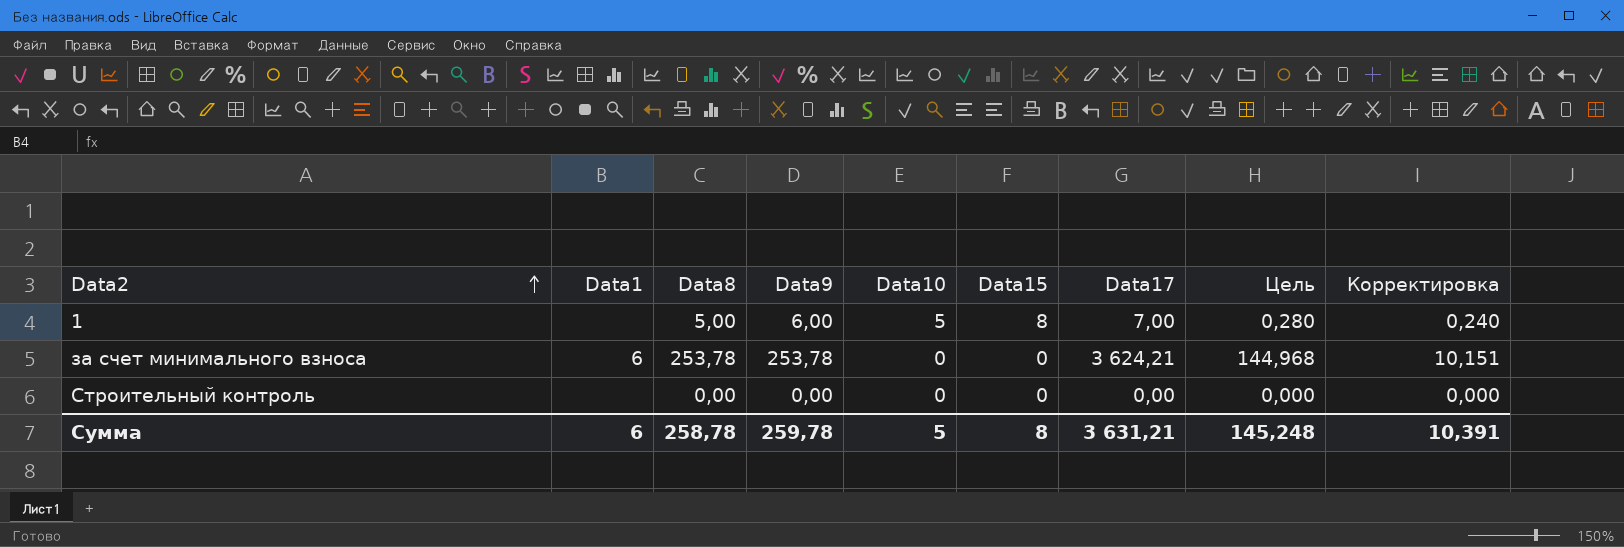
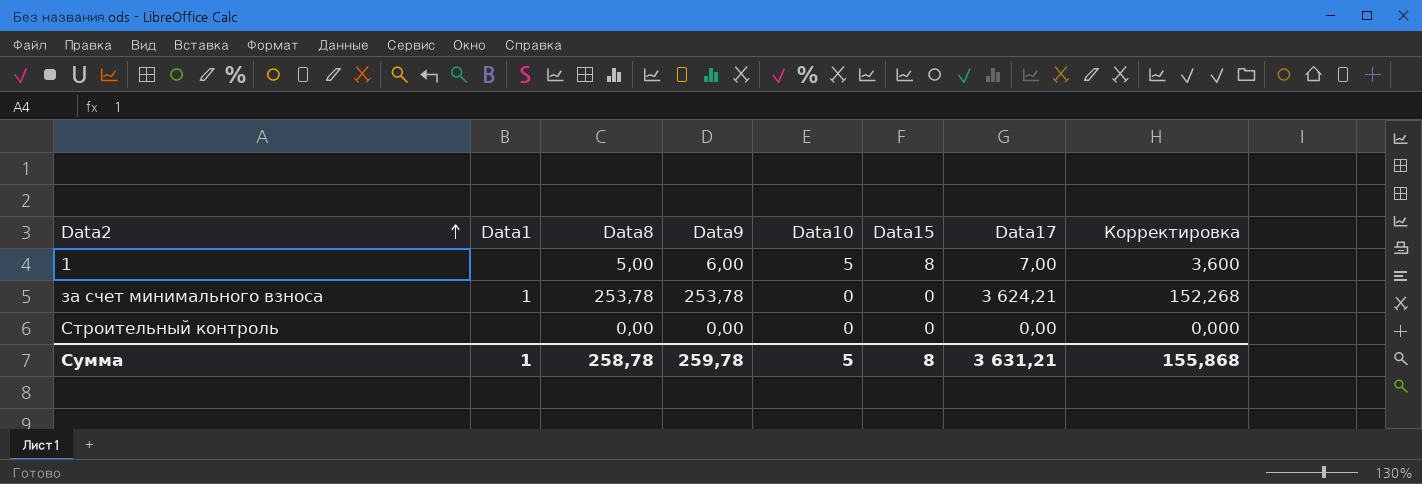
column Цель | formula: [Data17] * 0,04 -> none
column Корректировка | formula: [Data9] * 0,04 -> [Data9] * 0,6
за счет минимального взноса | Data1: 6 -> 1
Сумма | Data1: 6 -> 1
Сумма | Корректировка: 10,391 -> 155,868

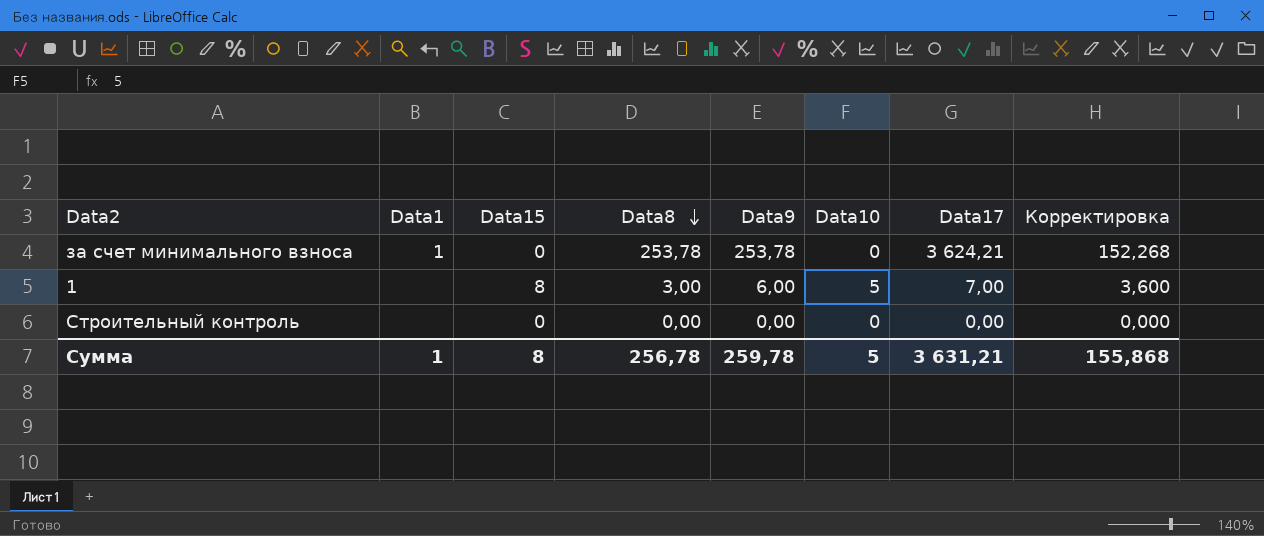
row order: Data2 ascending -> Data8 descending
column Data15 | position: 6 -> 3
1 | Data8: 5,00 -> 3,00
Сумма | Data8: 258,78 -> 256,78

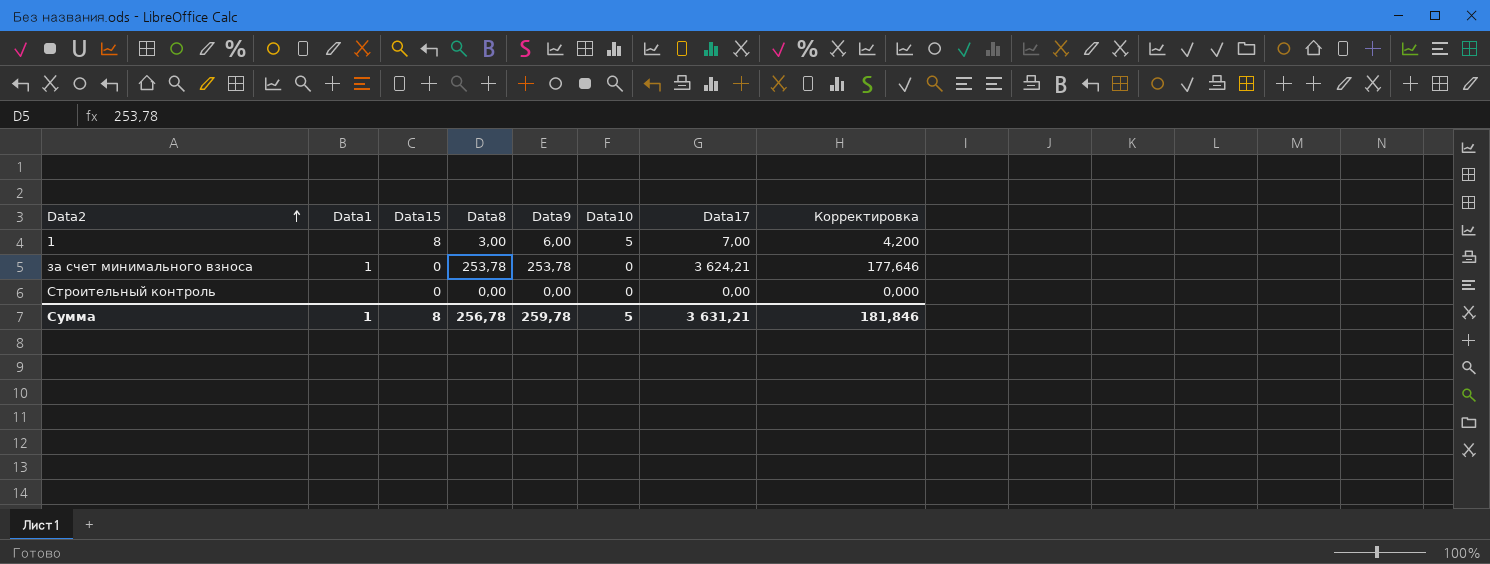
row order: Data8 descending -> Data2 ascending
column Корректировка | formula: [Data9] * 0,6 -> [Data9] * 0,7
Сумма | Корректировка: 155,868 -> 181,846

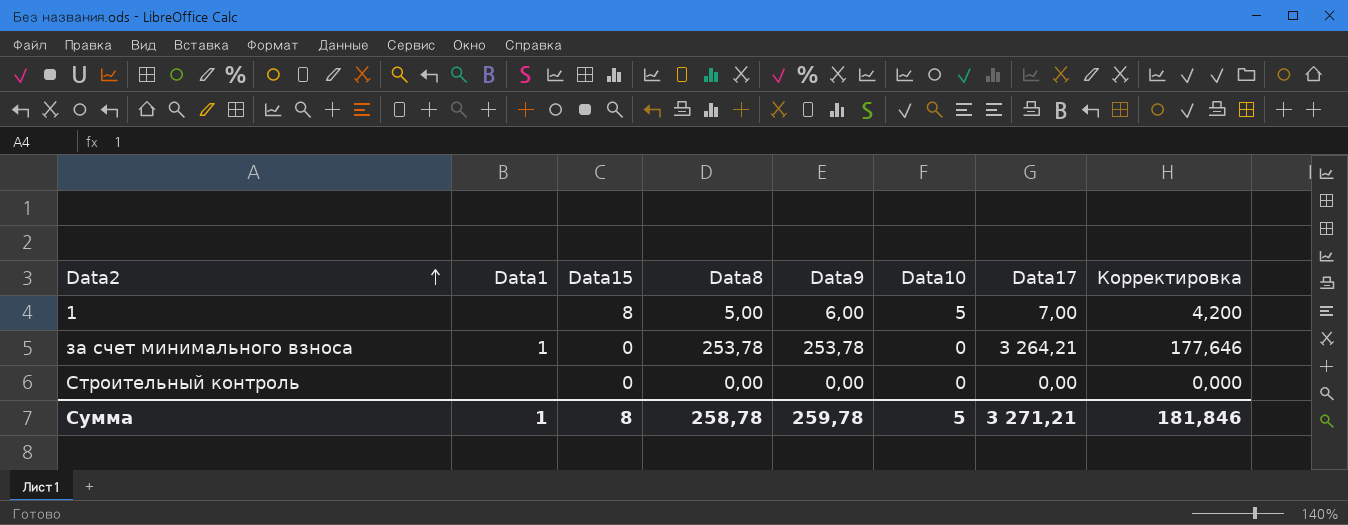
1 | Data8: 3,00 -> 5,00
за счет минимального взноса | Data17: 3 624,21 -> 3 264,21
Сумма | Data8: 256,78 -> 258,78
Сумма | Data17: 3 631,21 -> 3 271,21

